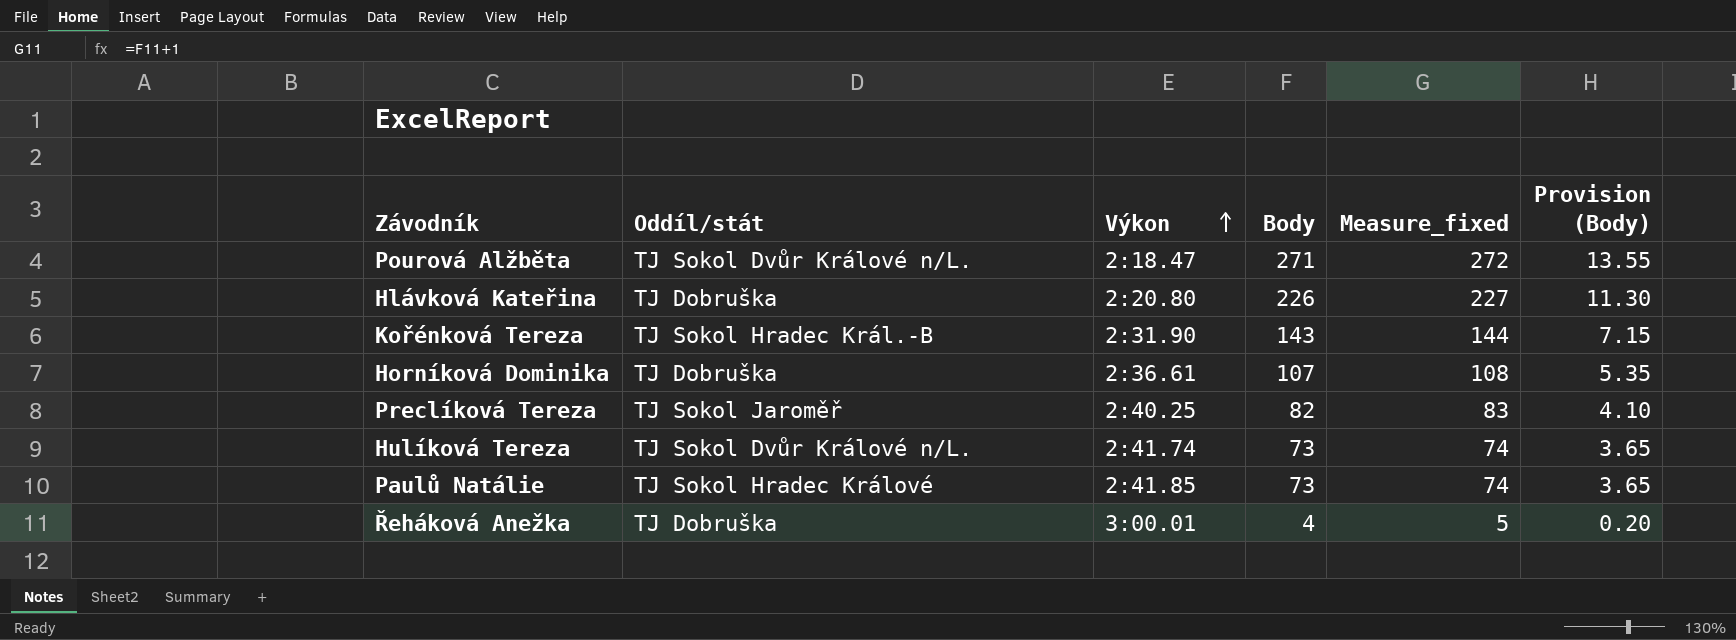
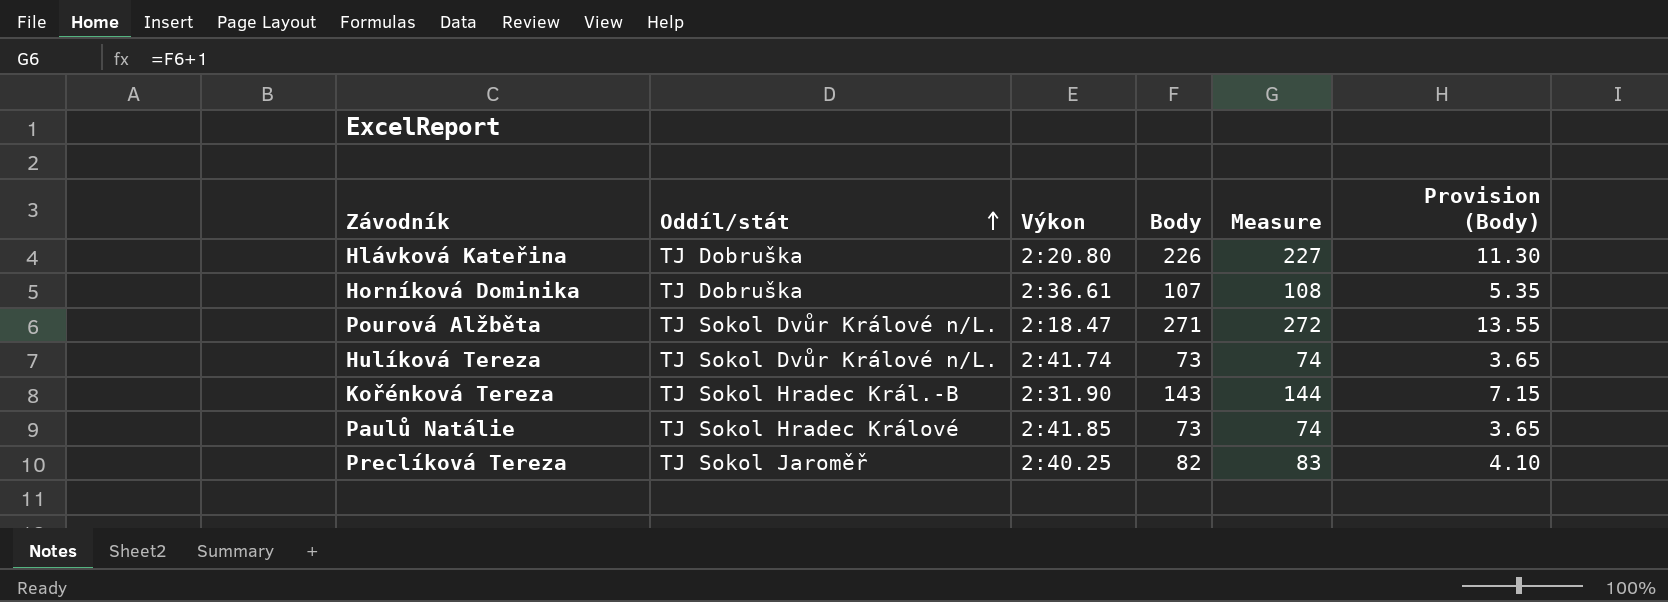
row order: Výkon ascending -> Oddíl/stát ascending
column name: Measure_fixed -> Measure
row Řeháková Anežka: TJ Dobruška | 3:00.01 | 4 | 5 | 0.20 -> none

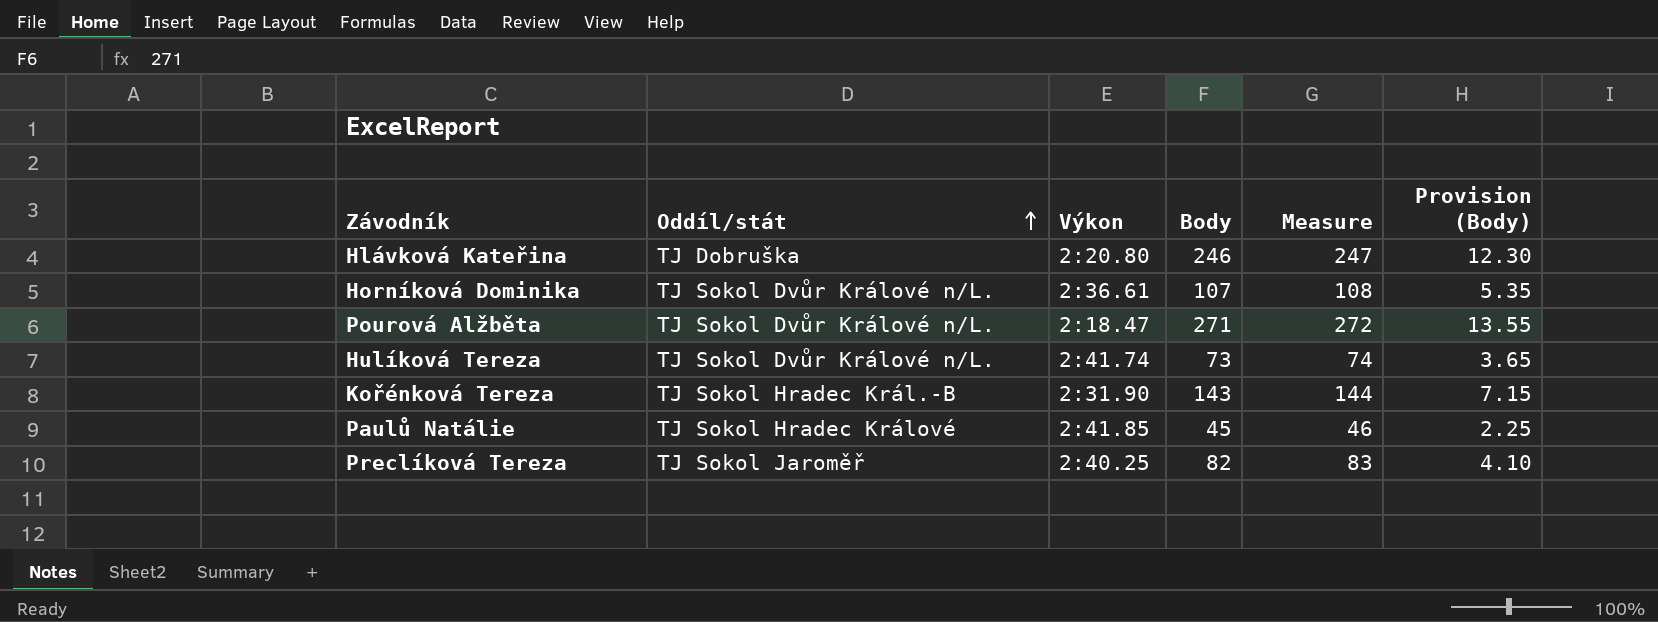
Hlávková Kateřina | Body: 226 -> 246
Hlávková Kateřina | Measure: 227 -> 247
Hlávková Kateřina | Provision (Body): 11.30 -> 12.30
Horníková Dominika | Oddíl/stát: TJ Dobruška -> TJ Sokol Dvůr Králové n/L.
Paulů Natálie | Body: 73 -> 45
Paulů Natálie | Measure: 74 -> 46
Paulů Natálie | Provision (Body): 3.65 -> 2.25

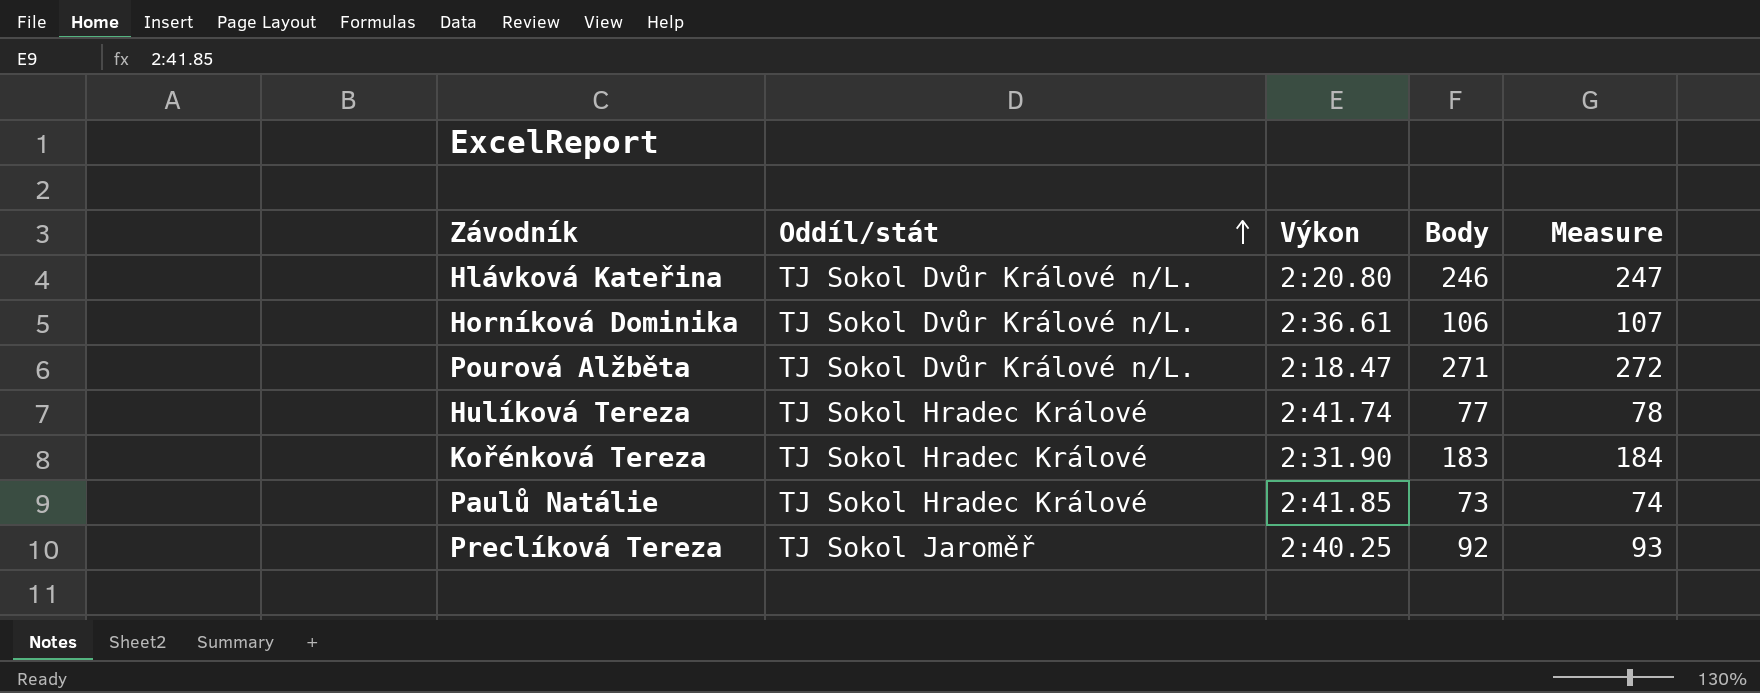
column Provision (Body) | formula: [Body] * 0.05 -> none
Hlávková Kateřina | Oddíl/stát: TJ Dobruška -> TJ Sokol Dvůr Králové n/L.
Horníková Dominika | Body: 107 -> 106
Horníková Dominika | Measure: 108 -> 107
Hulíková Tereza | Oddíl/stát: TJ Sokol Dvůr Králové n/L. -> TJ Sokol Hradec Králové
Hulíková Tereza | Body: 73 -> 77
Hulíková Tereza | Measure: 74 -> 78
Kořénková Tereza | Oddíl/stát: TJ Sokol Hradec Král.-B -> TJ Sokol Hradec Králové
Kořénková Tereza | Body: 143 -> 183
Kořénková Tereza | Measure: 144 -> 184
Paulů Natálie | Body: 45 -> 73
Paulů Natálie | Measure: 46 -> 74
Preclíková Tereza | Body: 82 -> 92
Preclíková Tereza | Measure: 83 -> 93

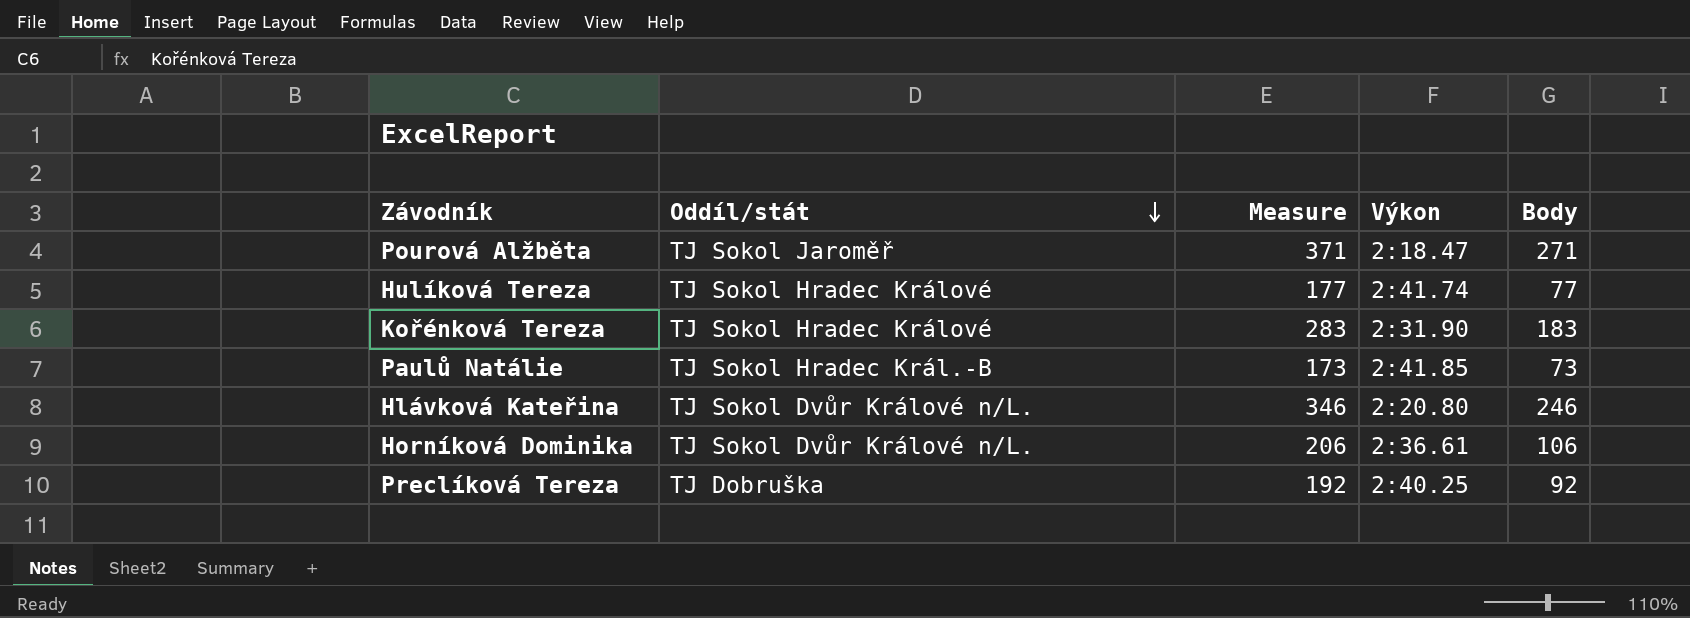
row order: Oddíl/stát ascending -> Oddíl/stát descending
column Measure | formula: [Body] + 1 -> [Body] + 100
column Measure | position: 5 -> 3
Pourová Alžběta | Oddíl/stát: TJ Sokol Dvůr Králové n/L. -> TJ Sokol Jaroměř
Paulů Natálie | Oddíl/stát: TJ Sokol Hradec Králové -> TJ Sokol Hradec Král.-B
Preclíková Tereza | Oddíl/stát: TJ Sokol Jaroměř -> TJ Dobruška

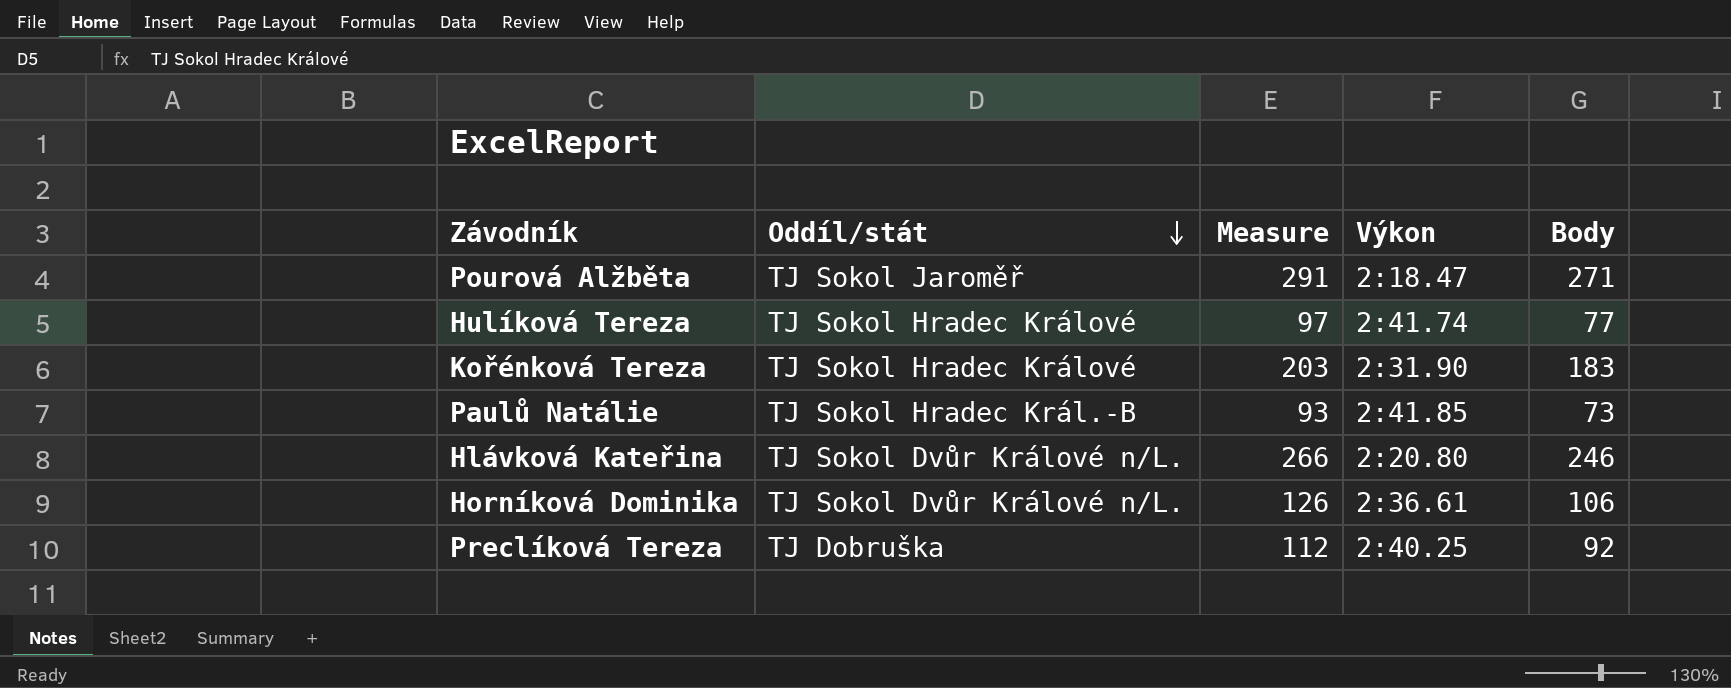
column Measure | formula: [Body] + 100 -> [Body] + 20

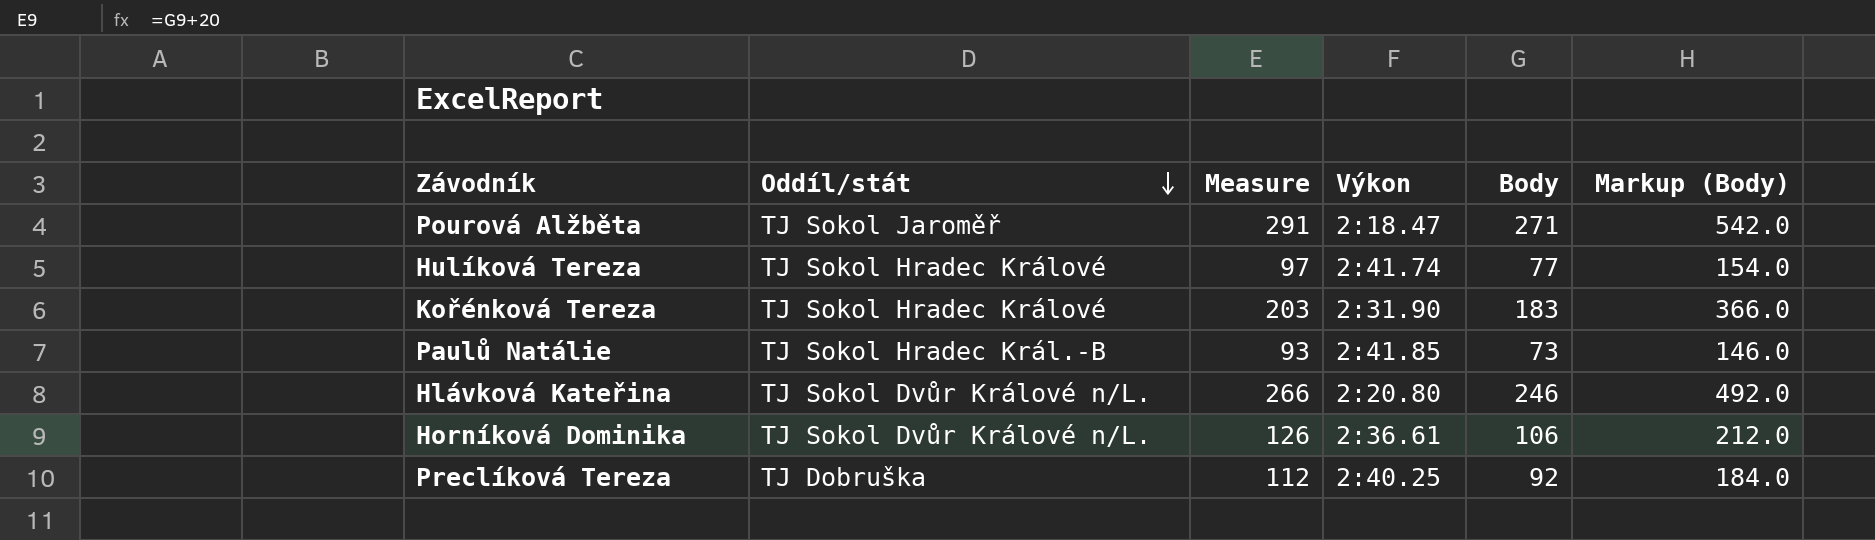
column Markup (Body) | formula: none -> [Body] * 2

